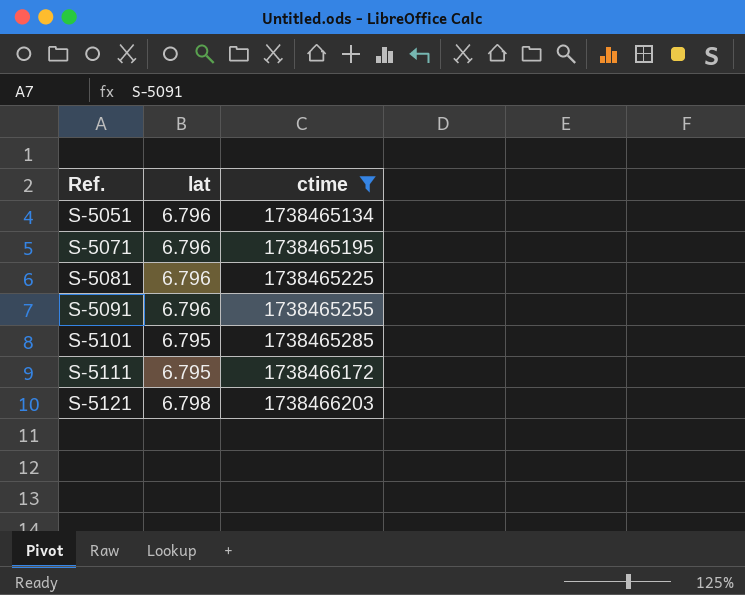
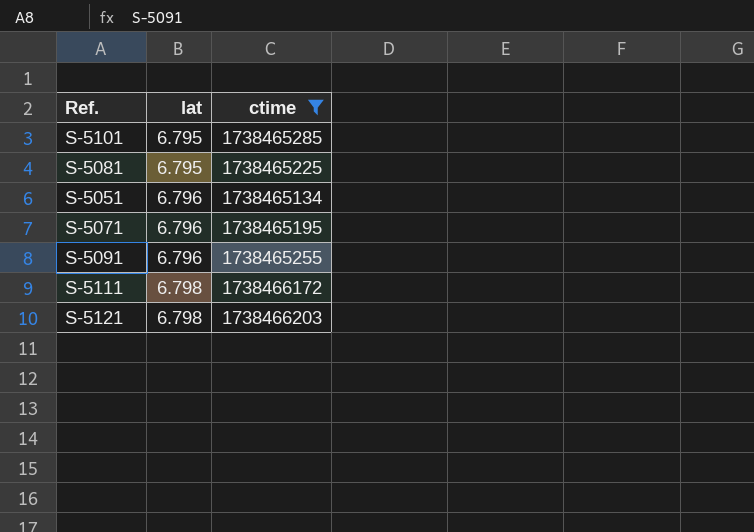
row order: Ref. ascending -> lat ascending
S-5081 | lat: 6.796 -> 6.795
S-5111 | lat: 6.795 -> 6.798

